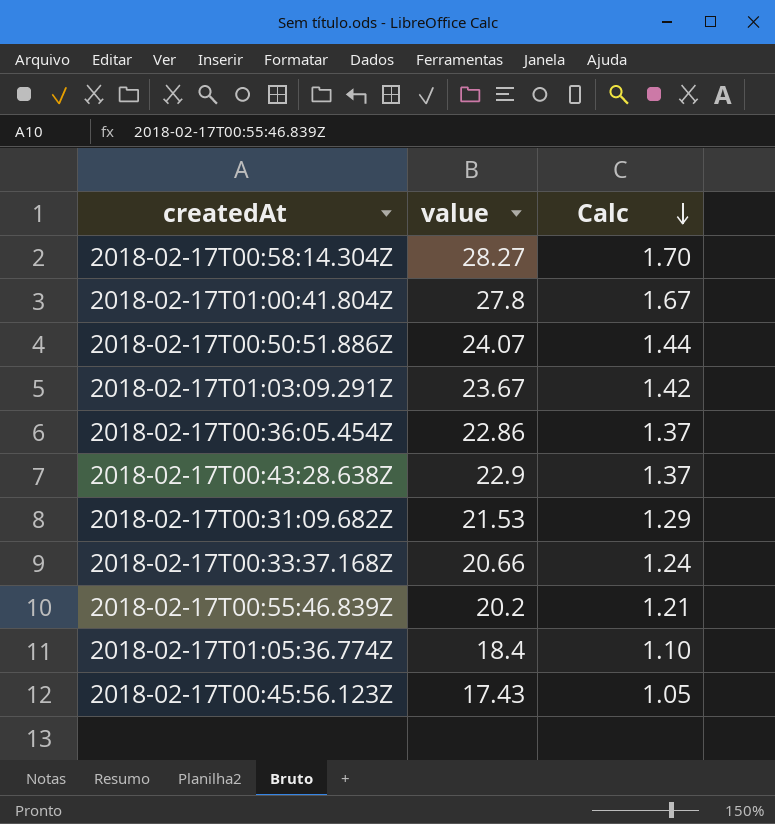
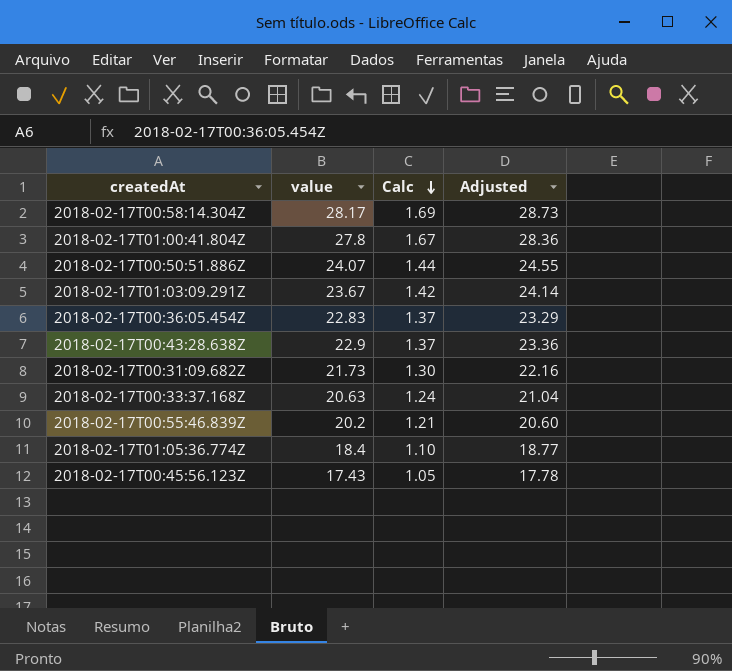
column Adjusted | formula: none -> [value] * 1.02
2018-02-17T00:58:14.304Z | value: 28.27 -> 28.17
2018-02-17T00:58:14.304Z | Calc: 1.70 -> 1.69
2018-02-17T00:36:05.454Z | value: 22.86 -> 22.83
2018-02-17T00:31:09.682Z | value: 21.53 -> 21.73
2018-02-17T00:31:09.682Z | Calc: 1.29 -> 1.30
2018-02-17T00:33:37.168Z | value: 20.66 -> 20.63

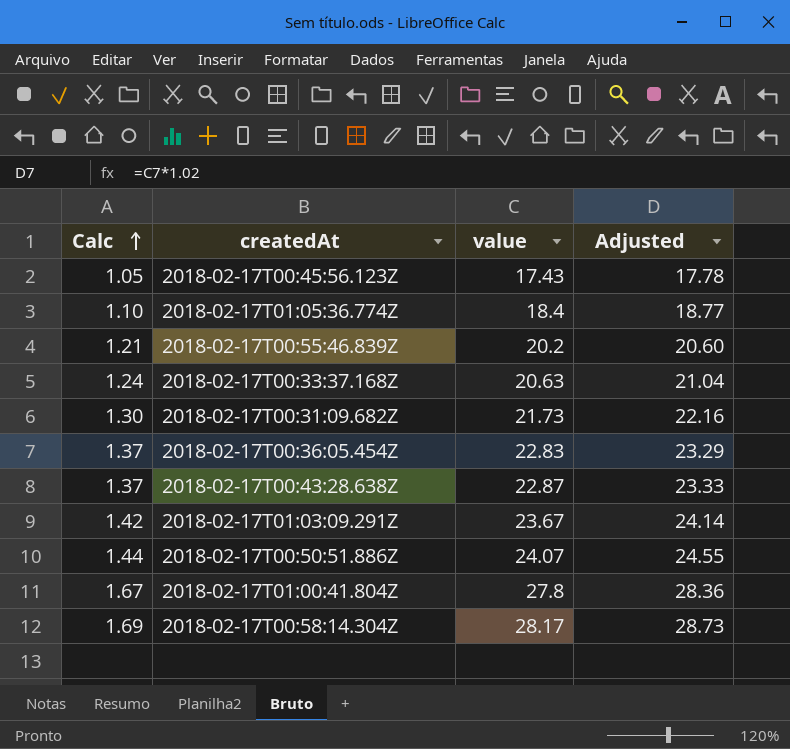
row order: Calc descending -> Calc ascending
column Calc | position: 3 -> 1
2018-02-17T00:43:28.638Z | value: 22.9 -> 22.87
2018-02-17T00:43:28.638Z | Adjusted: 23.36 -> 23.33

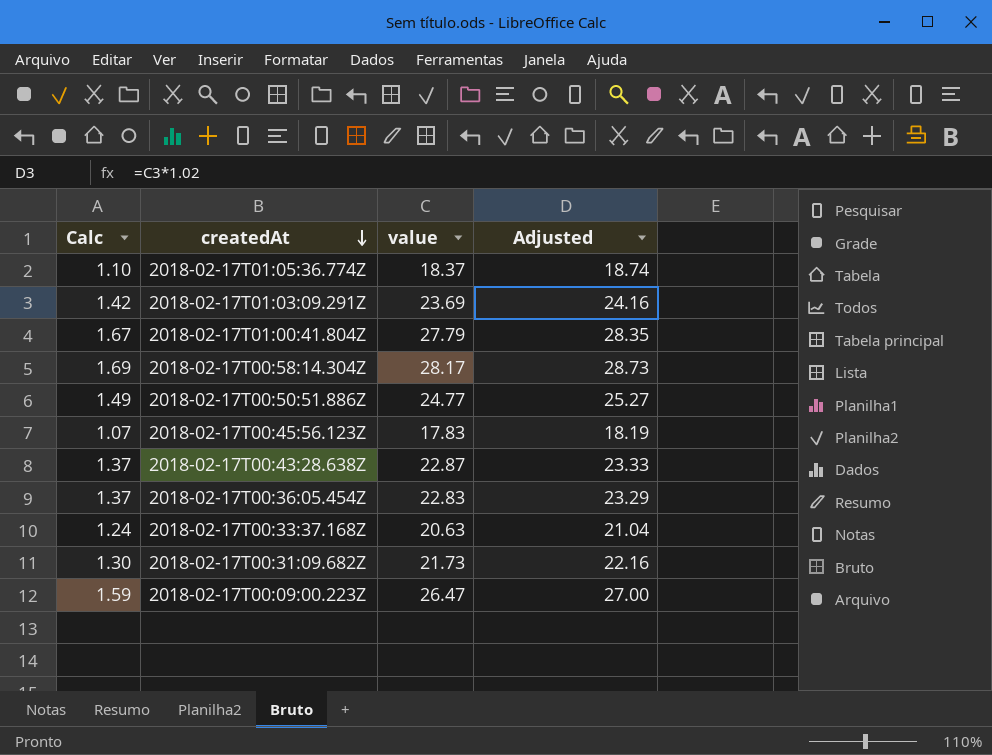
row order: Calc ascending -> createdAt descending
row 2018-02-17T00:55:46.839Z: 1.21 | 20.2 | 20.60 -> none
2018-02-17T01:05:36.774Z | value: 18.4 -> 18.37
2018-02-17T01:05:36.774Z | Adjusted: 18.77 -> 18.74
2018-02-17T01:03:09.291Z | value: 23.67 -> 23.69
2018-02-17T01:03:09.291Z | Adjusted: 24.14 -> 24.16
2018-02-17T01:00:41.804Z | value: 27.8 -> 27.79
2018-02-17T01:00:41.804Z | Adjusted: 28.36 -> 28.35
2018-02-17T00:50:51.886Z | Calc: 1.44 -> 1.49
2018-02-17T00:50:51.886Z | value: 24.07 -> 24.77
2018-02-17T00:50:51.886Z | Adjusted: 24.55 -> 25.27
2018-02-17T00:45:56.123Z | Calc: 1.05 -> 1.07
2018-02-17T00:45:56.123Z | value: 17.43 -> 17.83
2018-02-17T00:45:56.123Z | Adjusted: 17.78 -> 18.19
row 2018-02-17T00:09:00.223Z: none -> 1.59 | 26.47 | 27.00

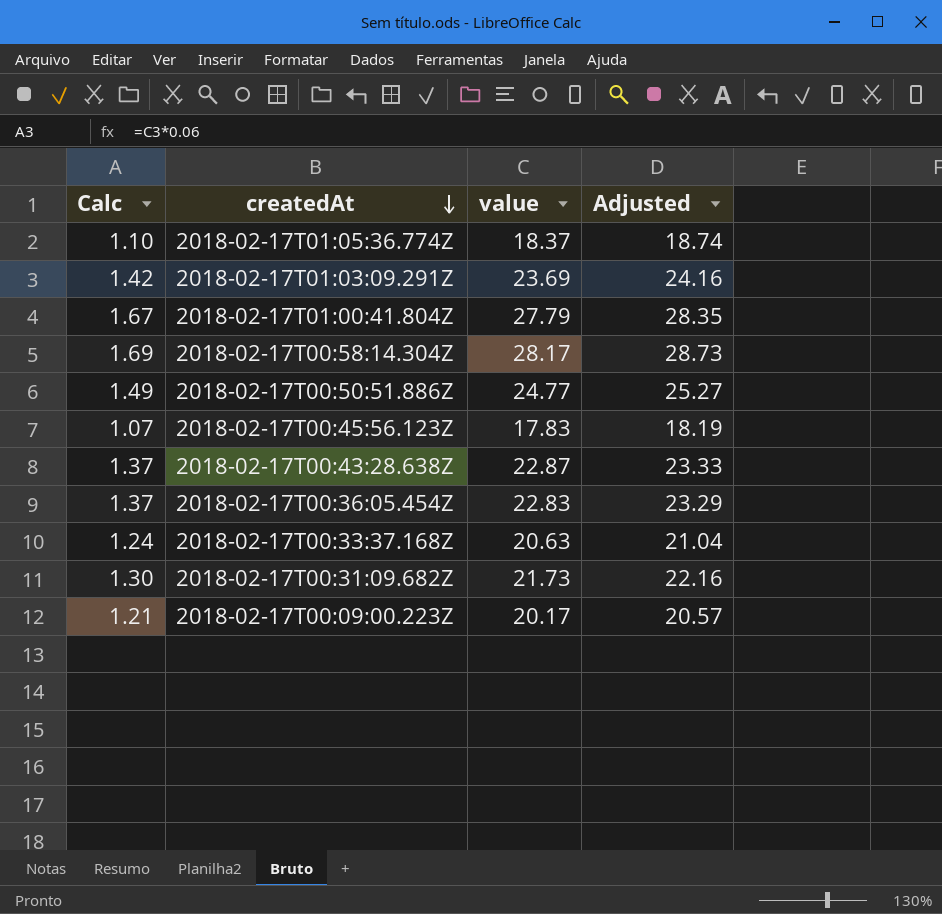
2018-02-17T00:09:00.223Z | Calc: 1.59 -> 1.21
2018-02-17T00:09:00.223Z | value: 26.47 -> 20.17
2018-02-17T00:09:00.223Z | Adjusted: 27.00 -> 20.57

